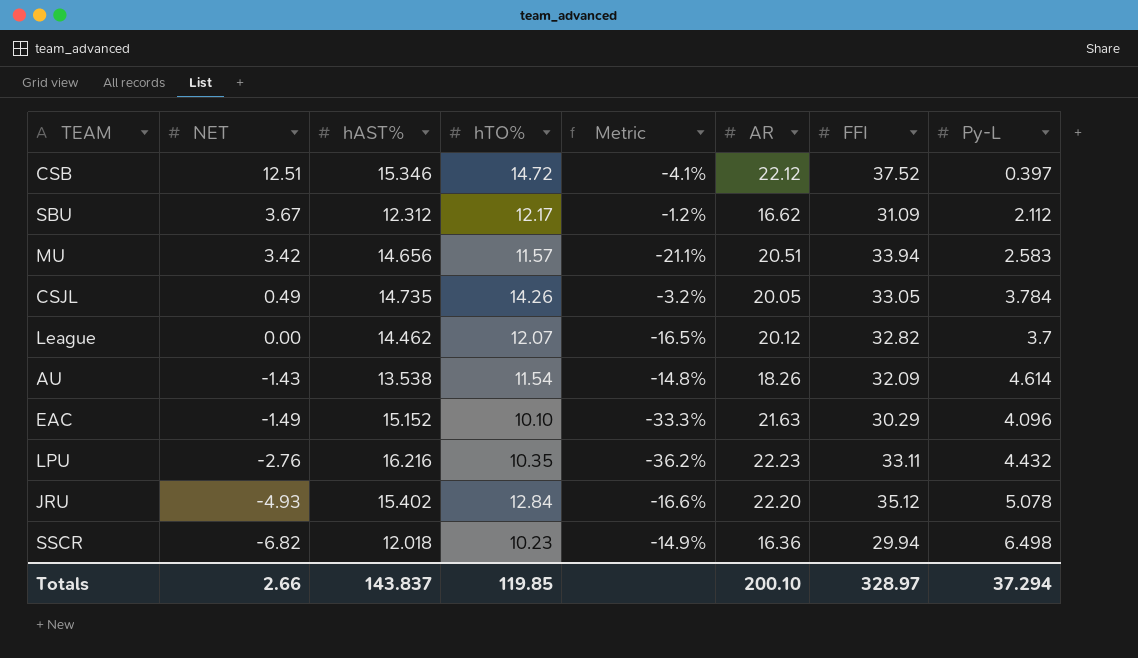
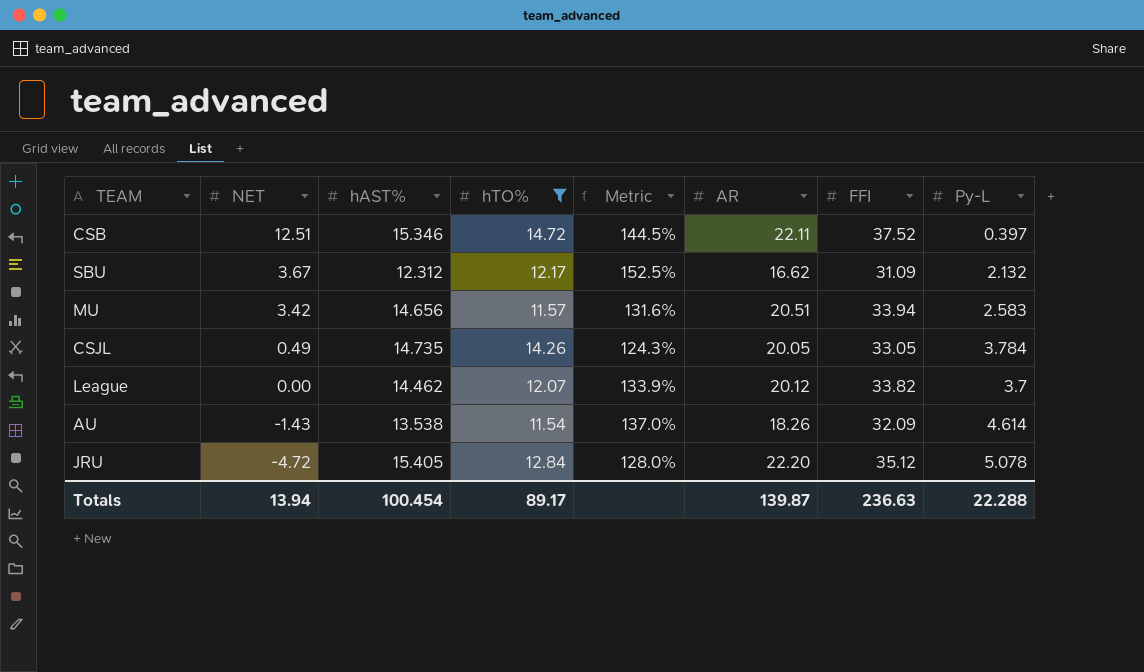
filter: none -> hTO% >= 11.54
column Metric | formula: ([hTO%] - [hAST%]) / [hAST%] -> ([FFI] - [hAST%]) / [hAST%]
CSB | AR: 22.12 -> 22.11
SBU | Py-L: 2.112 -> 2.132
League | FFI: 32.82 -> 33.82
JRU | NET: -4.93 -> -4.72
JRU | hAST%: 15.402 -> 15.405
Totals | NET: 2.66 -> 13.94
Totals | hAST%: 143.837 -> 100.454
Totals | hTO%: 119.85 -> 89.17
Totals | AR: 200.10 -> 139.87
Totals | FFI: 328.97 -> 236.63
Totals | Py-L: 37.294 -> 22.288

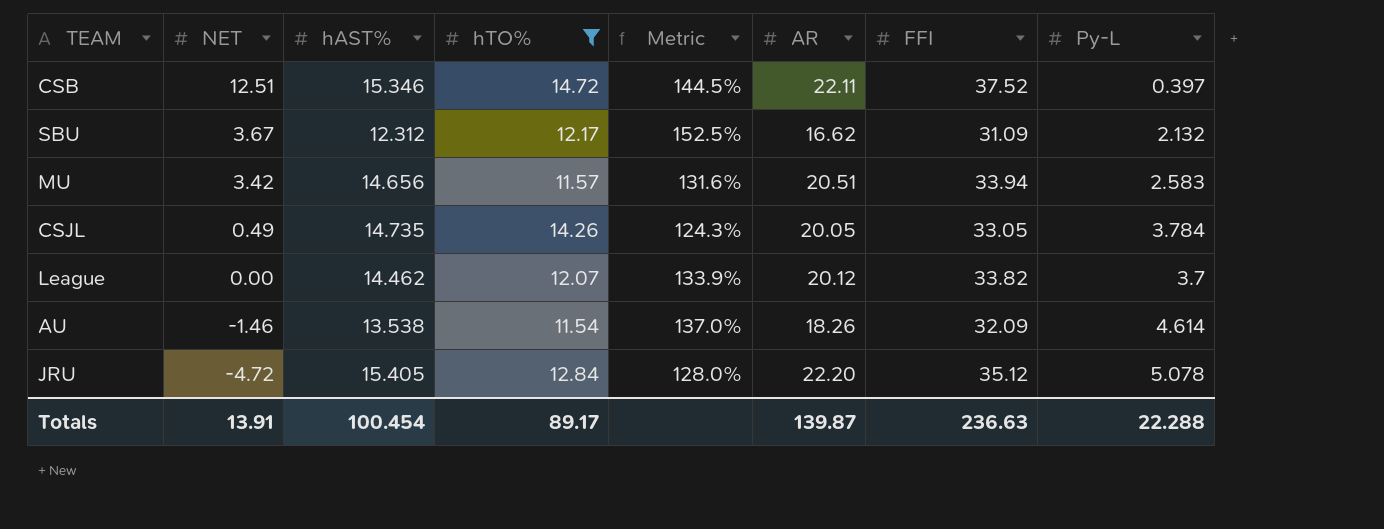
AU | NET: -1.43 -> -1.46
Totals | NET: 13.94 -> 13.91

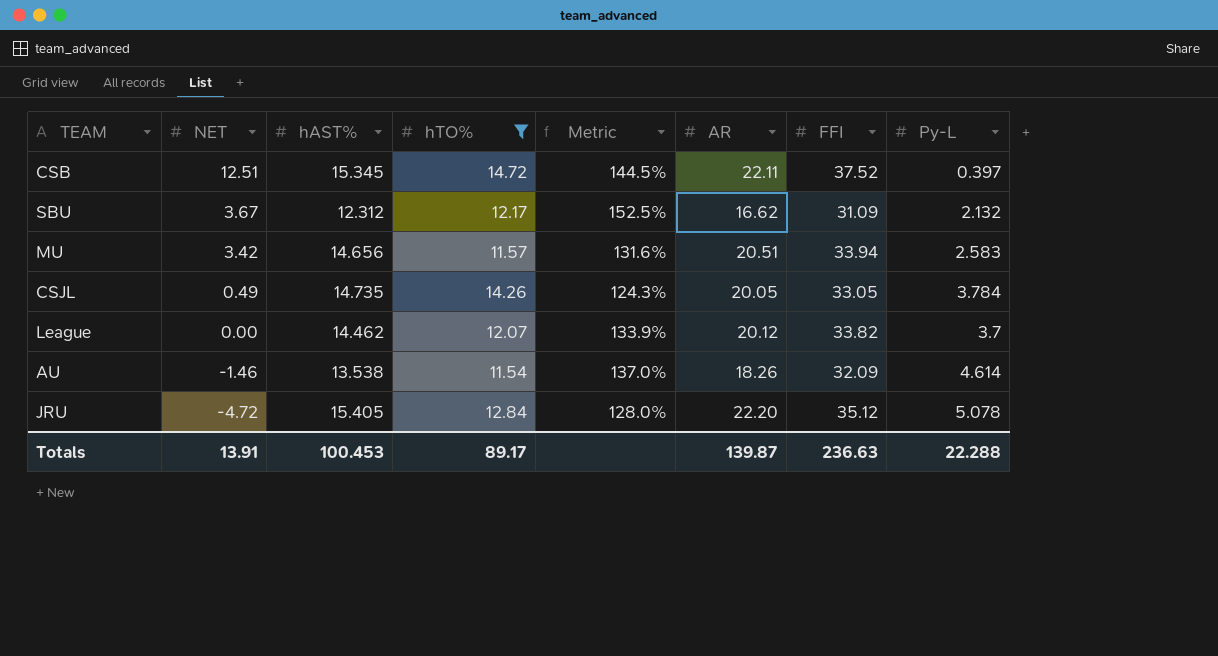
CSB | hAST%: 15.346 -> 15.345
Totals | hAST%: 100.454 -> 100.453

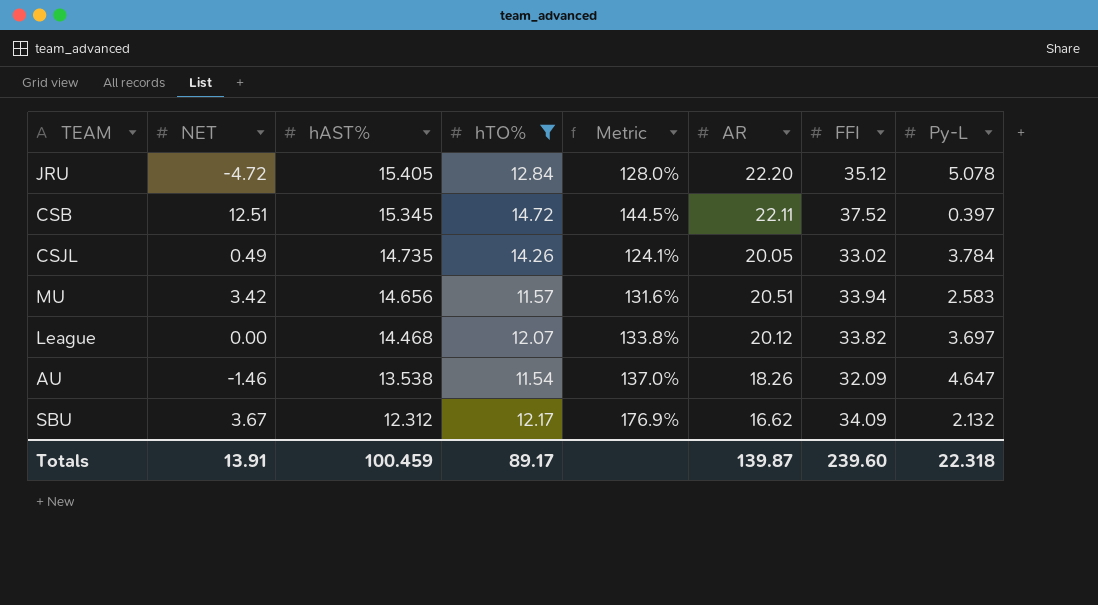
row order: NET descending -> hAST% descending
CSJL | Metric: 124.3% -> 124.1%
CSJL | FFI: 33.05 -> 33.02
League | hAST%: 14.462 -> 14.468
League | Metric: 133.9% -> 133.8%
League | Py-L: 3.7 -> 3.697
AU | Py-L: 4.614 -> 4.647
SBU | Metric: 152.5% -> 176.9%
SBU | FFI: 31.09 -> 34.09
Totals | hAST%: 100.453 -> 100.459
Totals | FFI: 236.63 -> 239.60
Totals | Py-L: 22.288 -> 22.318

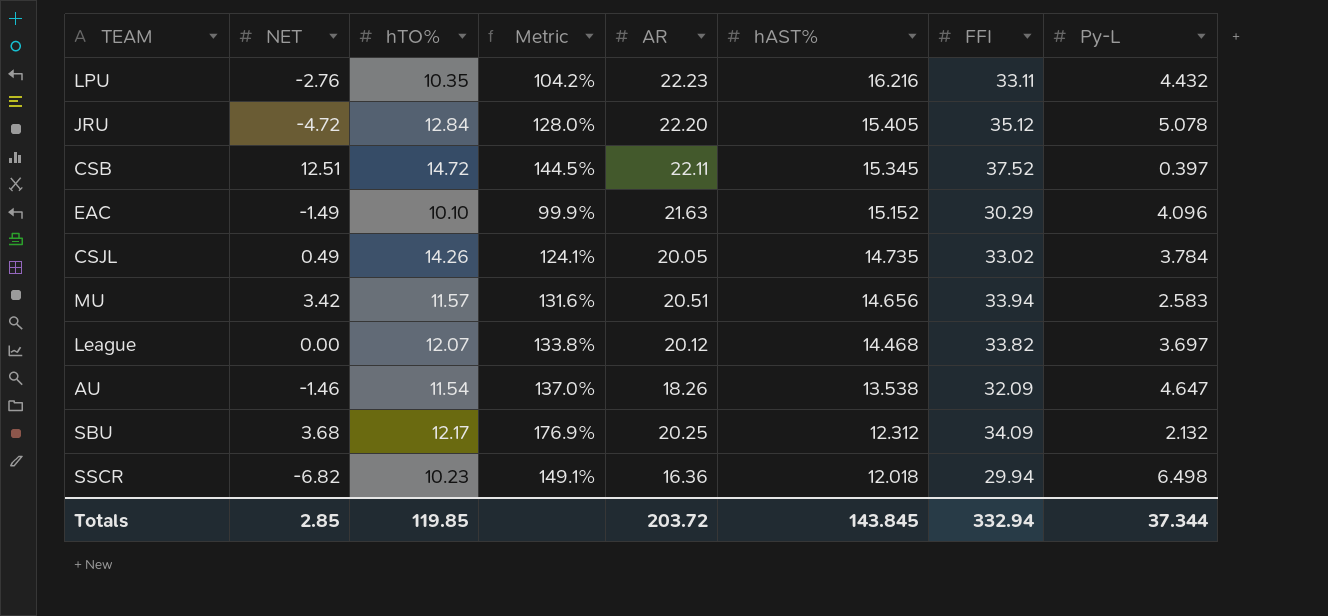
filter: hTO% >= 11.54 -> none
column hAST% | position: 3 -> 6
SBU | NET: 3.67 -> 3.68
SBU | AR: 16.62 -> 20.25
Totals | NET: 13.91 -> 2.85
Totals | hTO%: 89.17 -> 119.85
Totals | AR: 139.87 -> 203.72
Totals | hAST%: 100.459 -> 143.845
Totals | FFI: 239.60 -> 332.94
Totals | Py-L: 22.318 -> 37.344

